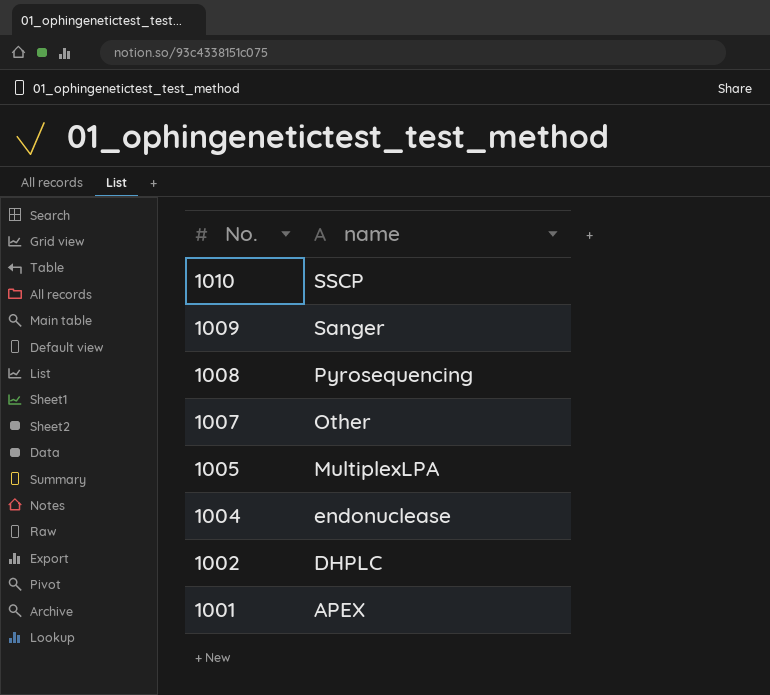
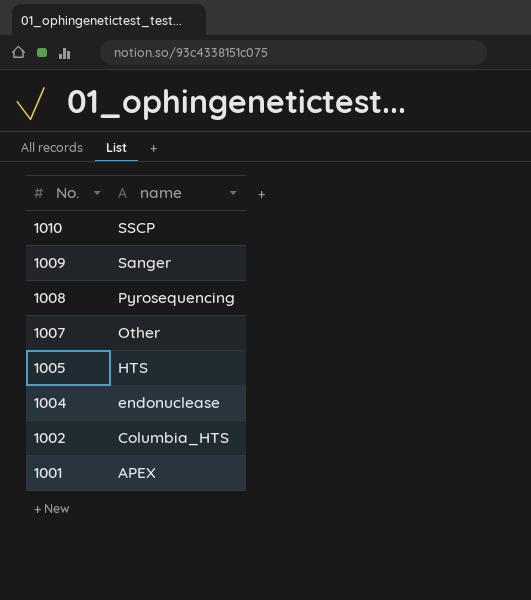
1005 | name: MultiplexLPA -> HTS
1002 | name: DHPLC -> Columbia_HTS

